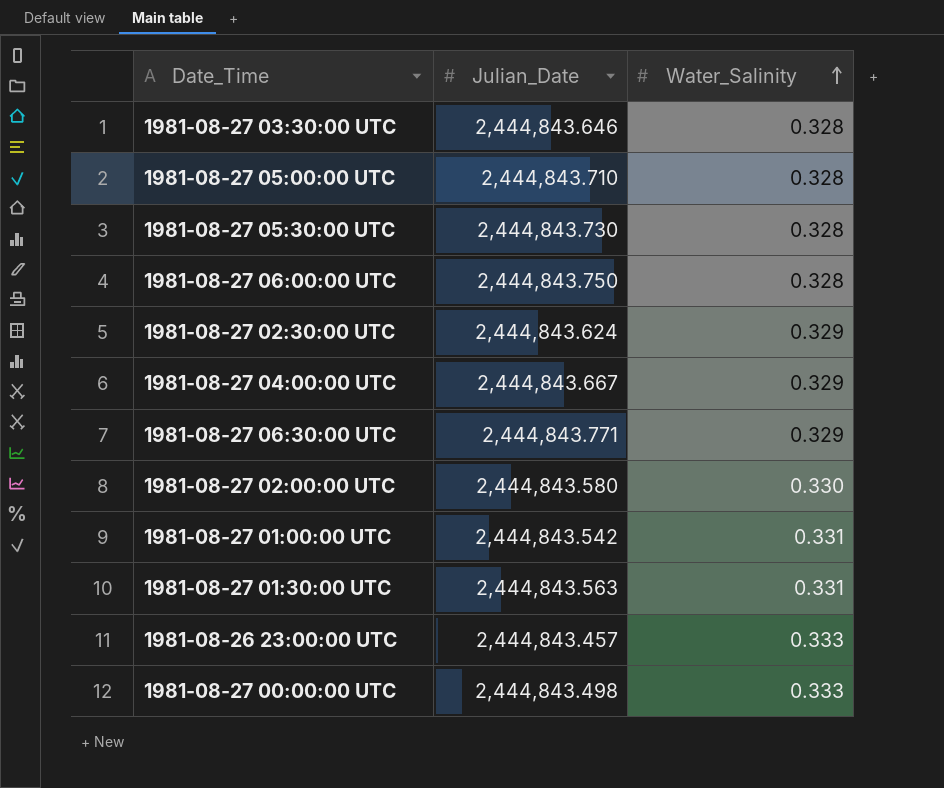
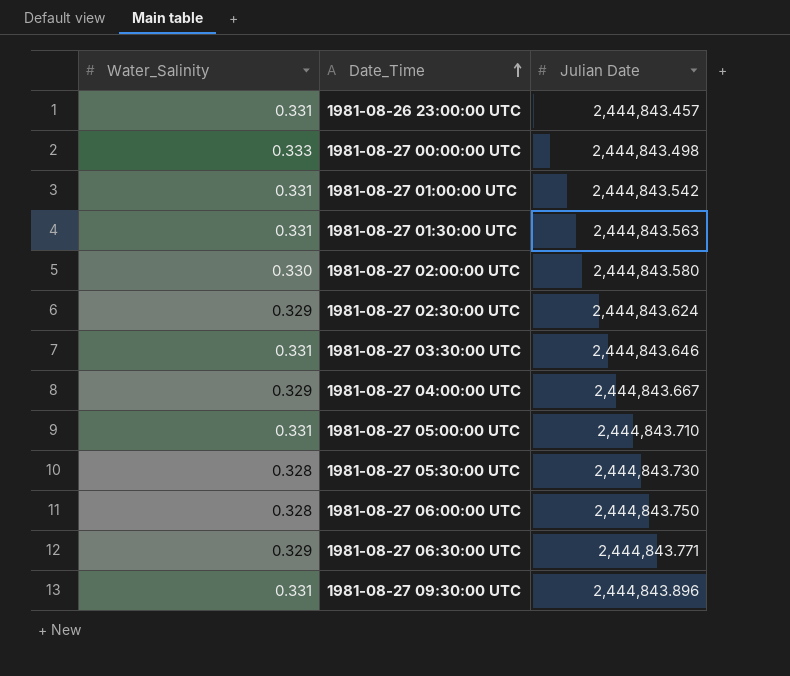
row order: Water_Salinity ascending -> Date_Time ascending
column Water_Salinity | position: 3 -> 1
column name: Julian_Date -> Julian Date
1981-08-26 23:00:00 UTC | Water_Salinity: 0.333 -> 0.331
1981-08-27 03:30:00 UTC | Water_Salinity: 0.328 -> 0.331
1981-08-27 05:00:00 UTC | Water_Salinity: 0.328 -> 0.331
row 1981-08-27 09:30:00 UTC: none -> 0.331 | 2,444,843.896

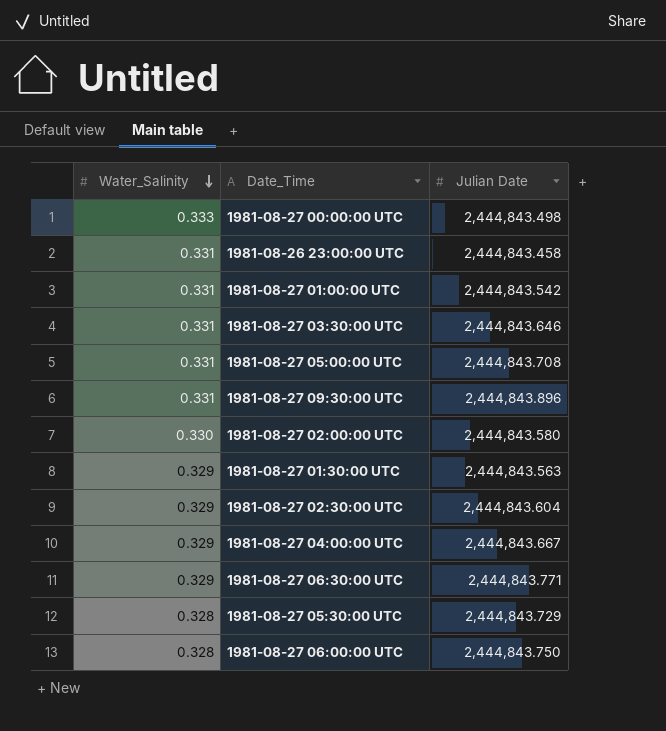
row order: Date_Time ascending -> Water_Salinity descending
1981-08-26 23:00:00 UTC | Julian Date: 2,444,843.457 -> 2,444,843.458
1981-08-27 05:00:00 UTC | Julian Date: 2,444,843.710 -> 2,444,843.708
1981-08-27 01:30:00 UTC | Water_Salinity: 0.331 -> 0.329
1981-08-27 02:30:00 UTC | Julian Date: 2,444,843.624 -> 2,444,843.604
1981-08-27 05:30:00 UTC | Julian Date: 2,444,843.730 -> 2,444,843.729

